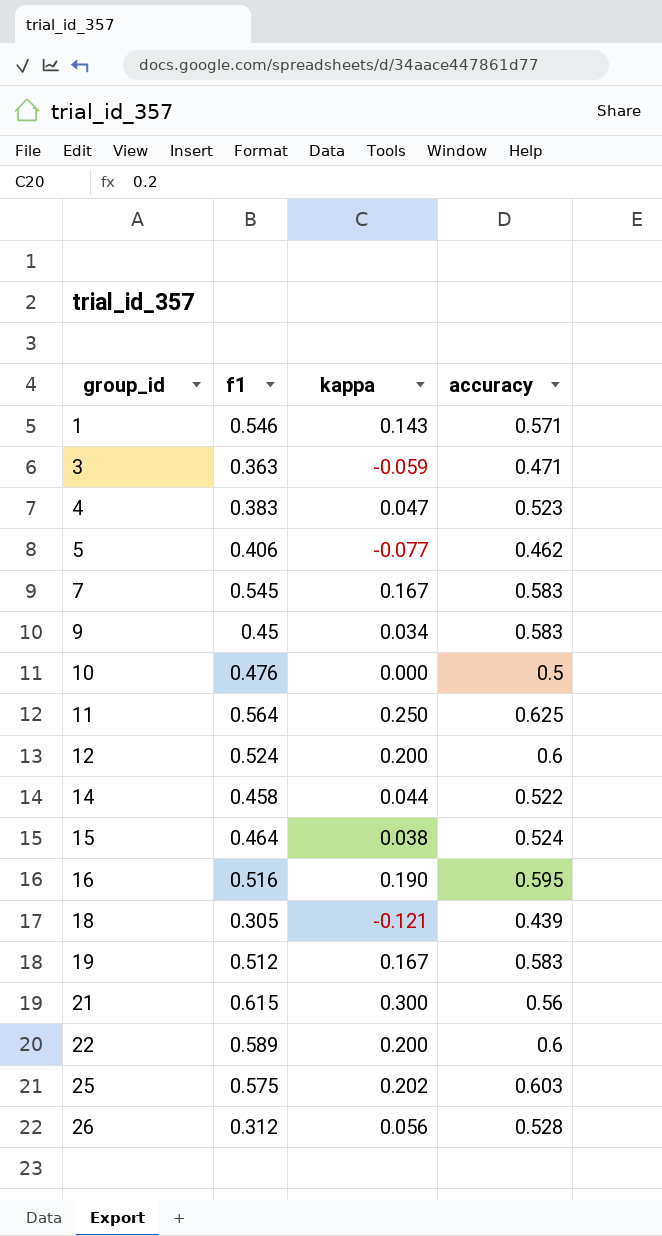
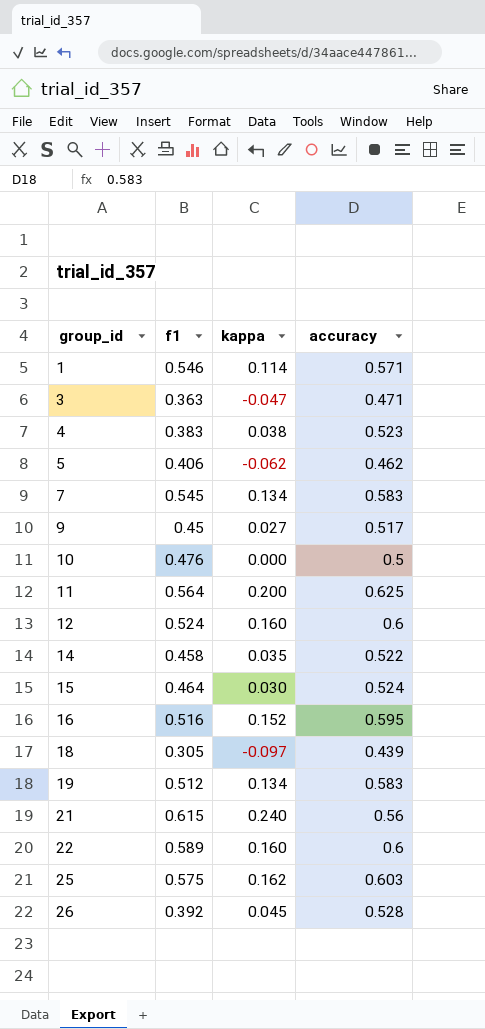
1 | kappa: 0.143 -> 0.114
3 | kappa: -0.059 -> -0.047
4 | kappa: 0.047 -> 0.038
5 | kappa: -0.077 -> -0.062
7 | kappa: 0.167 -> 0.134
9 | kappa: 0.034 -> 0.027
9 | accuracy: 0.583 -> 0.517
11 | kappa: 0.250 -> 0.200
12 | kappa: 0.200 -> 0.160
14 | kappa: 0.044 -> 0.035
15 | kappa: 0.038 -> 0.030
16 | kappa: 0.190 -> 0.152
18 | kappa: -0.121 -> -0.097
19 | kappa: 0.167 -> 0.134
21 | kappa: 0.300 -> 0.240
22 | kappa: 0.200 -> 0.160
25 | kappa: 0.202 -> 0.162
26 | f1: 0.312 -> 0.392
26 | kappa: 0.056 -> 0.045

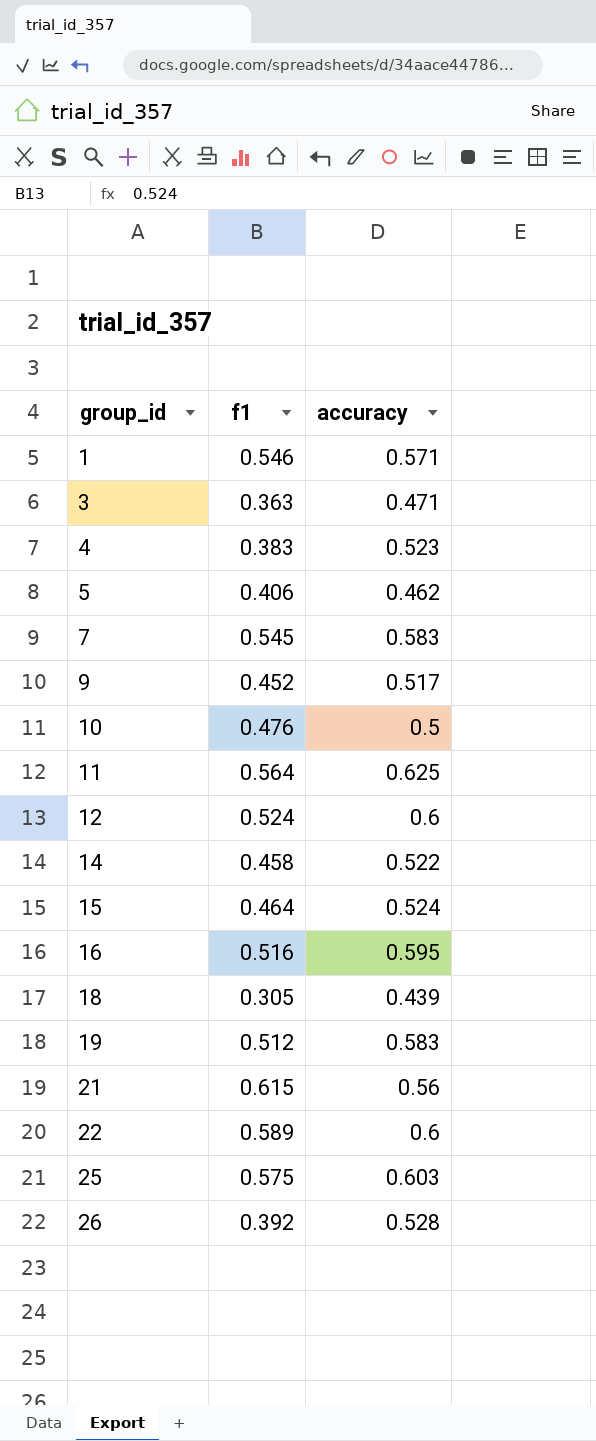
column kappa | position: 3 -> none
9 | f1: 0.45 -> 0.452

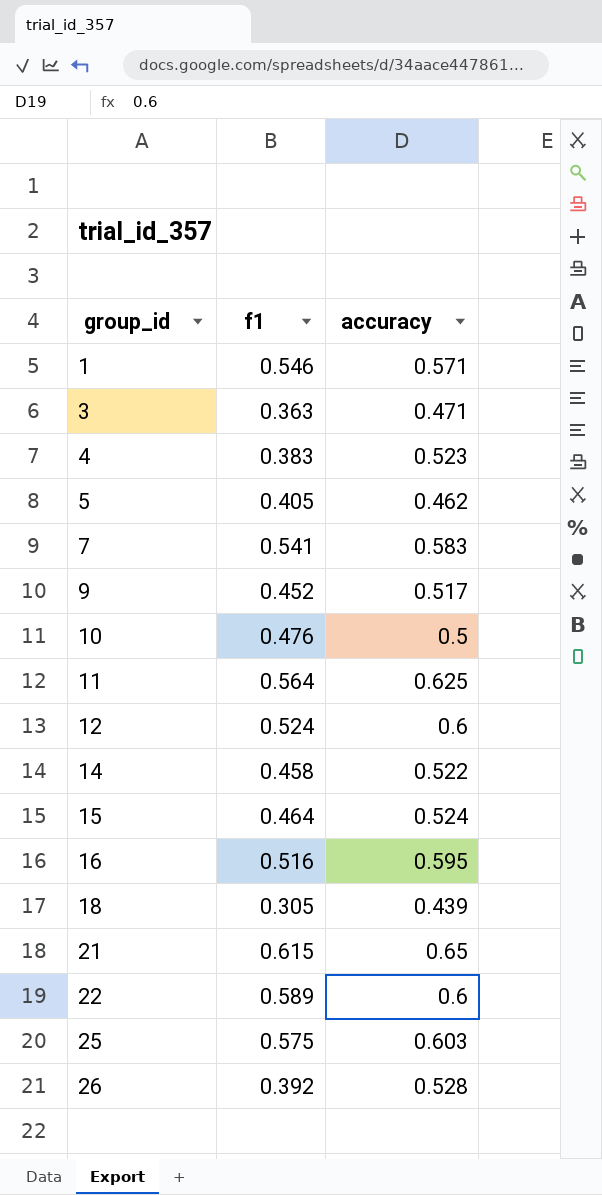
row 19: 0.512 | 0.583 -> none
5 | f1: 0.406 -> 0.405
7 | f1: 0.545 -> 0.541
21 | accuracy: 0.56 -> 0.65

